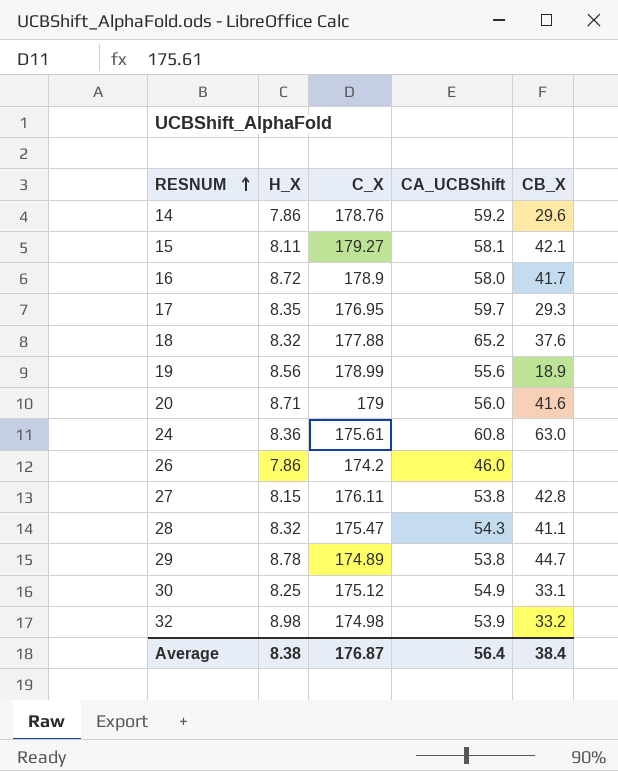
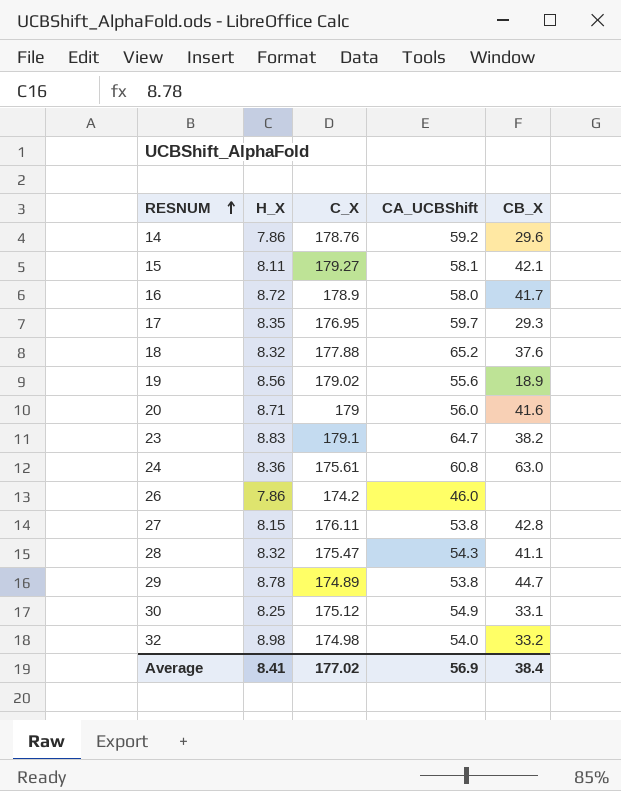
19 | C_X: 178.99 -> 179.02
row 23: none -> 8.83 | 179.1 | 64.7 | 38.2
32 | CA_UCBShift: 53.9 -> 54.0
Average | H_X: 8.38 -> 8.41
Average | C_X: 176.87 -> 177.02
Average | CA_UCBShift: 56.4 -> 56.9

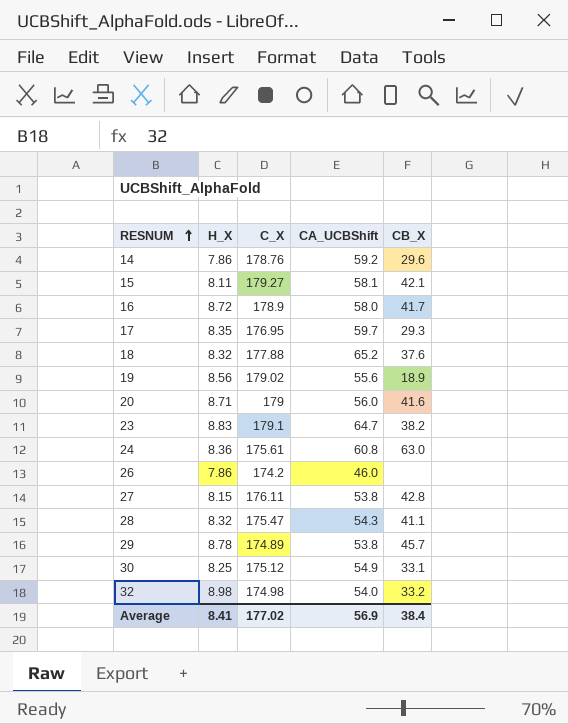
29 | CB_X: 44.7 -> 45.7

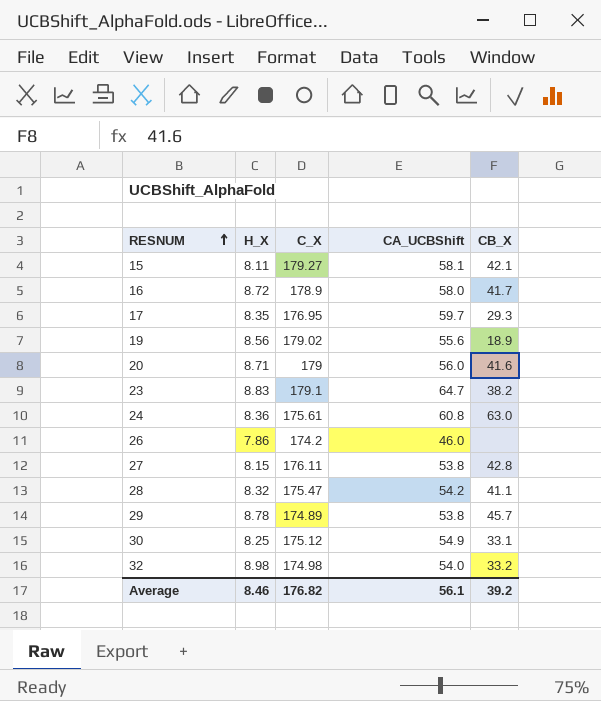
row 14: 7.86 | 178.76 | 59.2 | 29.6 -> none
row 18: 8.32 | 177.88 | 65.2 | 37.6 -> none
28 | CA_UCBShift: 54.3 -> 54.2
Average | H_X: 8.41 -> 8.46
Average | C_X: 177.02 -> 176.82
Average | CA_UCBShift: 56.9 -> 56.1
Average | CB_X: 38.4 -> 39.2

